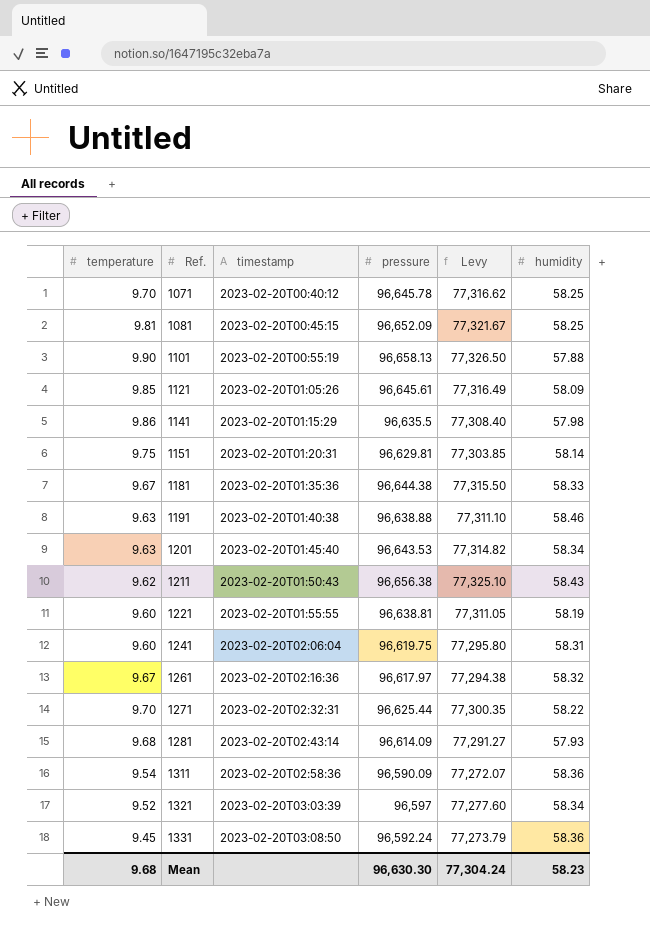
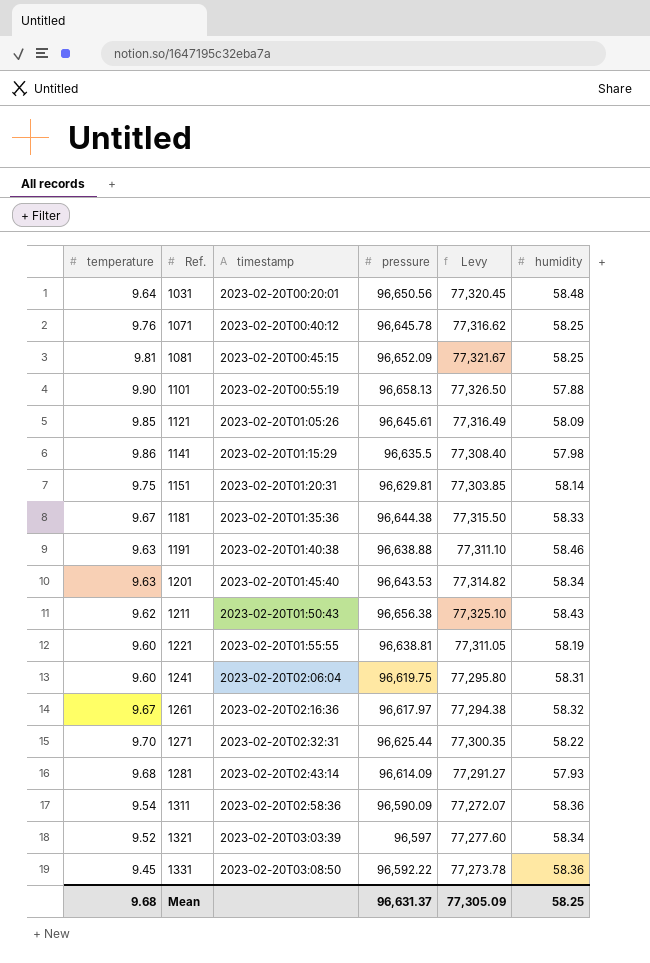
row 1031: none -> 9.64 | 2023-02-20T00:20:01 | 96,650.56 | 77,320.45 | 58.48
1071 | temperature: 9.70 -> 9.76
1331 | pressure: 96,592.24 -> 96,592.22
1331 | Levy: 77,273.79 -> 77,273.78
Mean | pressure: 96,630.30 -> 96,631.37
Mean | Levy: 77,304.24 -> 77,305.09
Mean | humidity: 58.23 -> 58.25

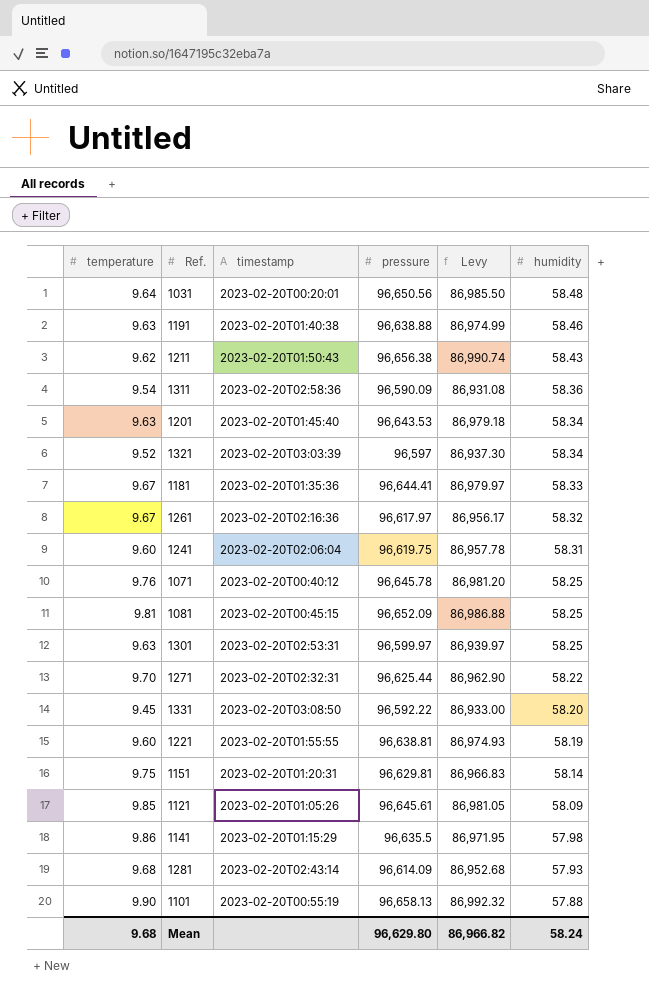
row order: Ref. ascending -> humidity descending
column Levy | formula: [pressure] * 0.8 -> [pressure] * 0.9
1181 | pressure: 96,644.38 -> 96,644.41
row 1301: none -> 9.63 | 2023-02-20T02:53:31 | 96,599.97 | 86,939.97 | 58.25
1331 | humidity: 58.36 -> 58.20
Mean | pressure: 96,631.37 -> 96,629.80
Mean | Levy: 77,305.09 -> 86,966.82
Mean | humidity: 58.25 -> 58.24

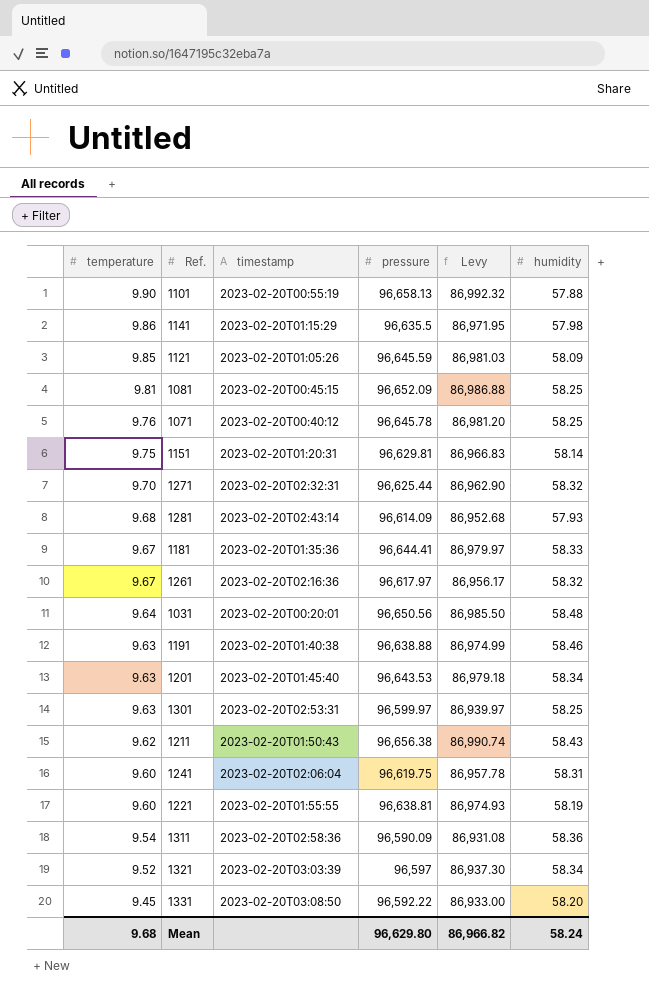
row order: humidity descending -> temperature descending
1121 | pressure: 96,645.61 -> 96,645.59
1121 | Levy: 86,981.05 -> 86,981.03
1271 | humidity: 58.22 -> 58.32

